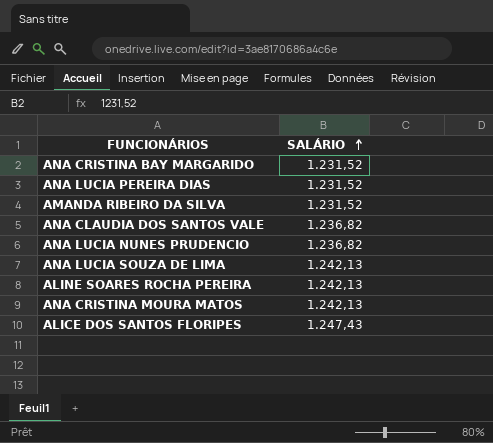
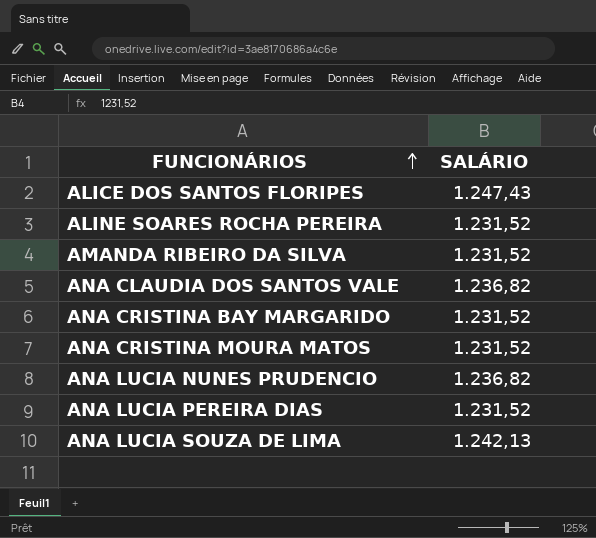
row order: SALÁRIO ascending -> FUNCIONÁRIOS ascending
ALINE SOARES ROCHA PEREIRA | SALÁRIO: 1.242,13 -> 1.231,52
ANA CRISTINA MOURA MATOS | SALÁRIO: 1.242,13 -> 1.231,52

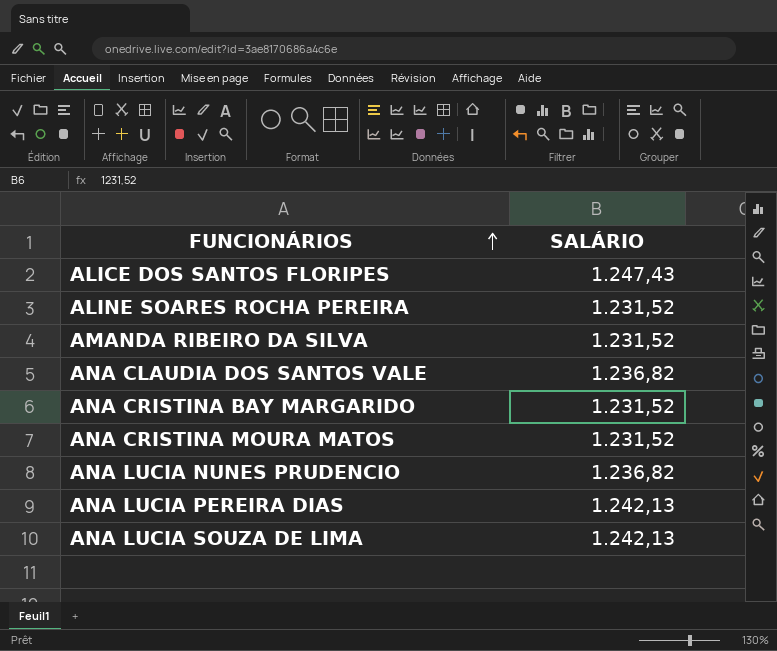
ANA LUCIA PEREIRA DIAS | SALÁRIO: 1.231,52 -> 1.242,13

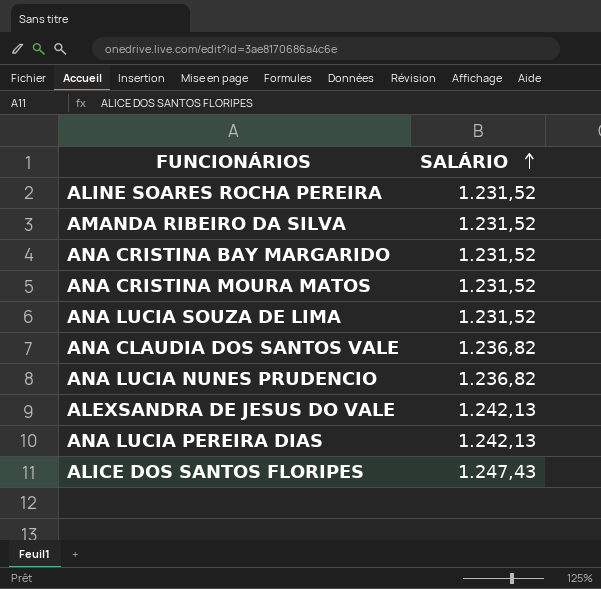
row order: FUNCIONÁRIOS ascending -> SALÁRIO ascending
ANA LUCIA SOUZA DE LIMA | SALÁRIO: 1.242,13 -> 1.231,52
row ALEXSANDRA DE JESUS DO VALE: none -> 1.242,13

